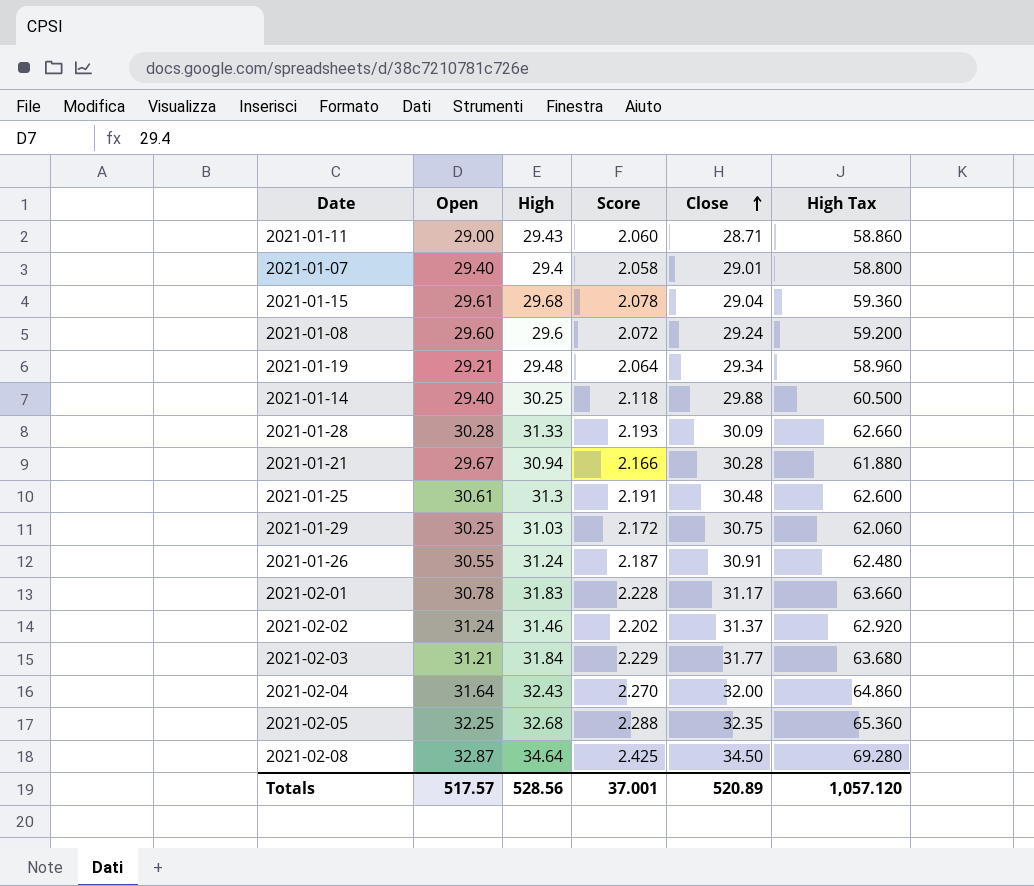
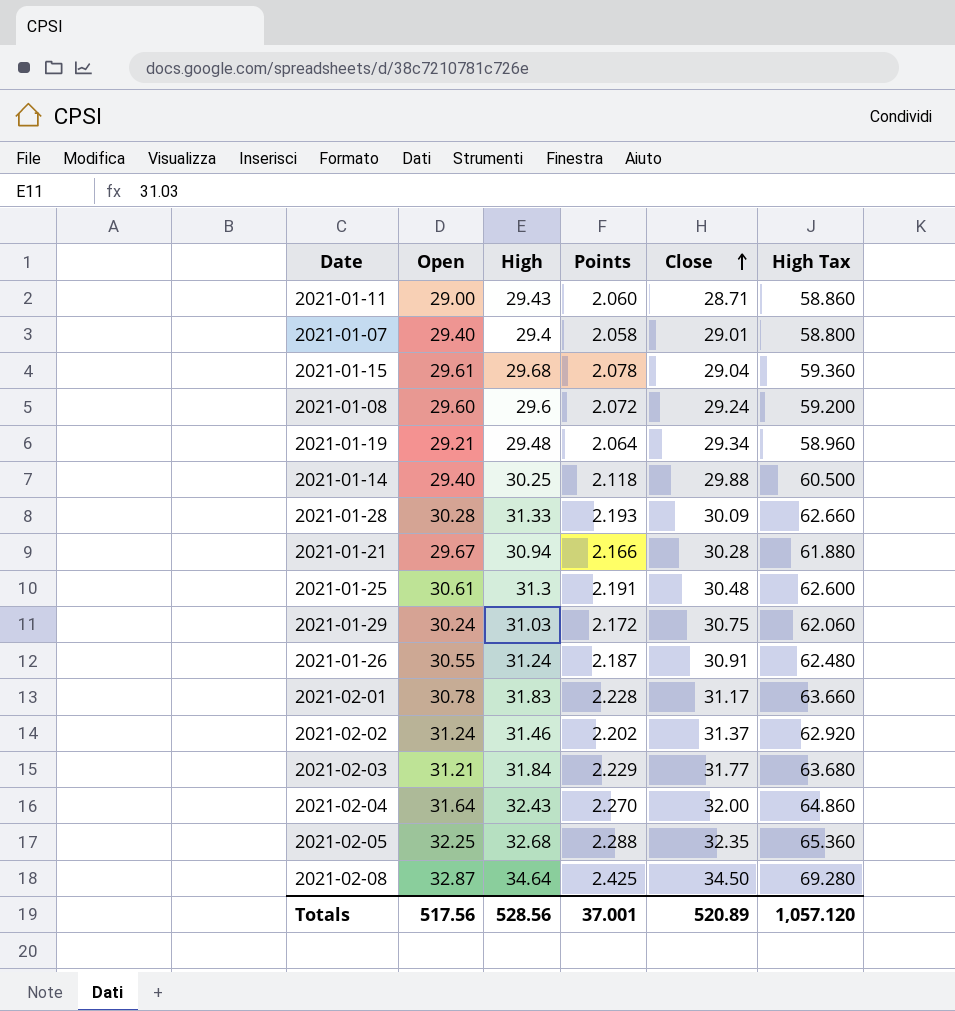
column name: Score -> Points
2021-01-29 | Open: 30.25 -> 30.24
Totals | Open: 517.57 -> 517.56

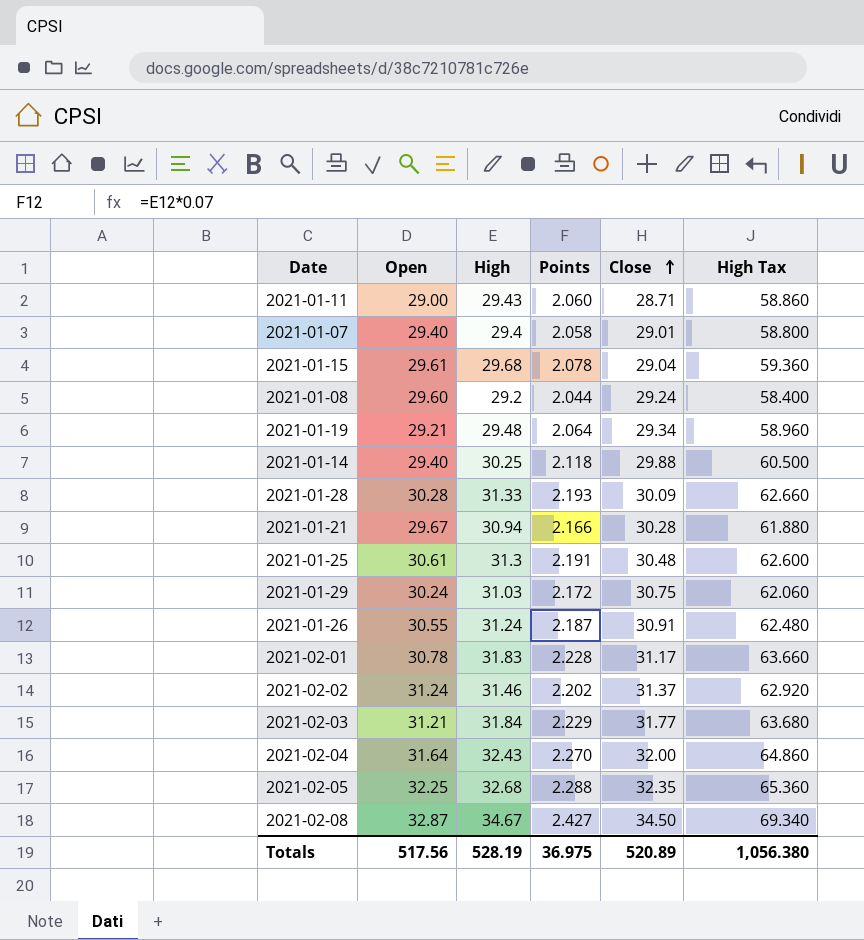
2021-01-08 | High: 29.6 -> 29.2
2021-01-08 | Points: 2.072 -> 2.044
2021-01-08 | High Tax: 59.200 -> 58.400
2021-02-08 | High: 34.64 -> 34.67
2021-02-08 | Points: 2.425 -> 2.427
2021-02-08 | High Tax: 69.280 -> 69.340
Totals | High: 528.56 -> 528.19
Totals | Points: 37.001 -> 36.975
Totals | High Tax: 1,057.120 -> 1,056.380

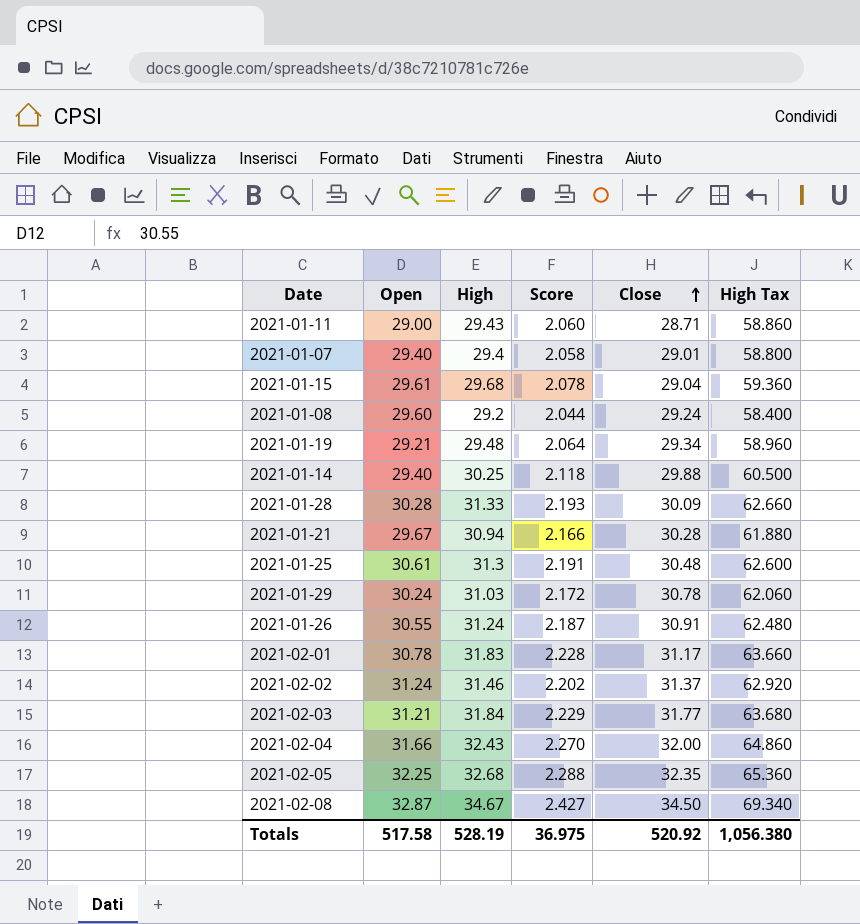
column name: Points -> Score
2021-01-29 | Close: 30.75 -> 30.78
2021-02-04 | Open: 31.64 -> 31.66
Totals | Open: 517.56 -> 517.58
Totals | Close: 520.89 -> 520.92

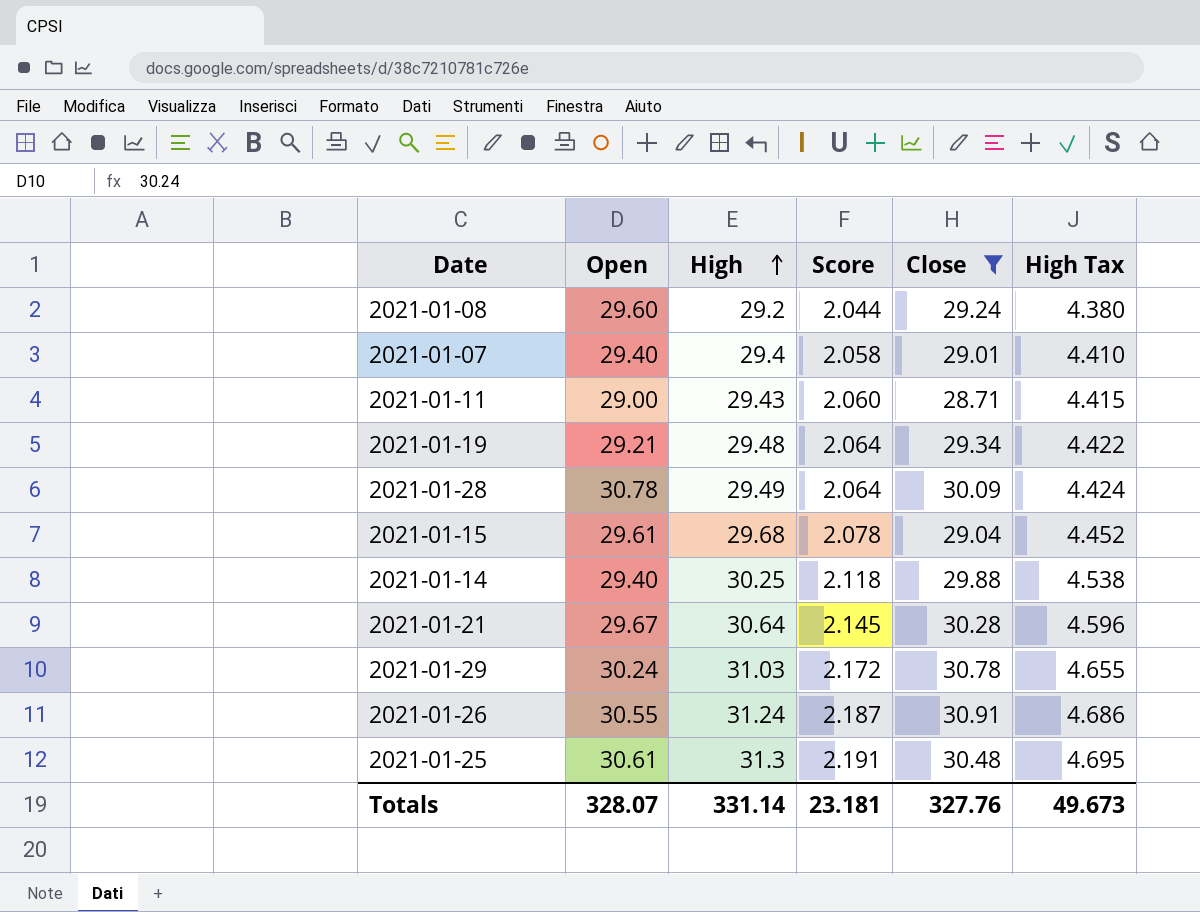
filter: none -> Close <= 30.91
row order: Close ascending -> High ascending
column High Tax | formula: [High] * 2 -> [High] * 0.15
2021-01-28 | Open: 30.28 -> 30.78
2021-01-28 | High: 31.33 -> 29.49
2021-01-28 | Score: 2.193 -> 2.064
2021-01-21 | High: 30.94 -> 30.64
2021-01-21 | Score: 2.166 -> 2.145
Totals | Open: 517.58 -> 328.07
Totals | High: 528.19 -> 331.14
Totals | Score: 36.975 -> 23.181
Totals | Close: 520.92 -> 327.76
Totals | High Tax: 1,056.380 -> 49.673

